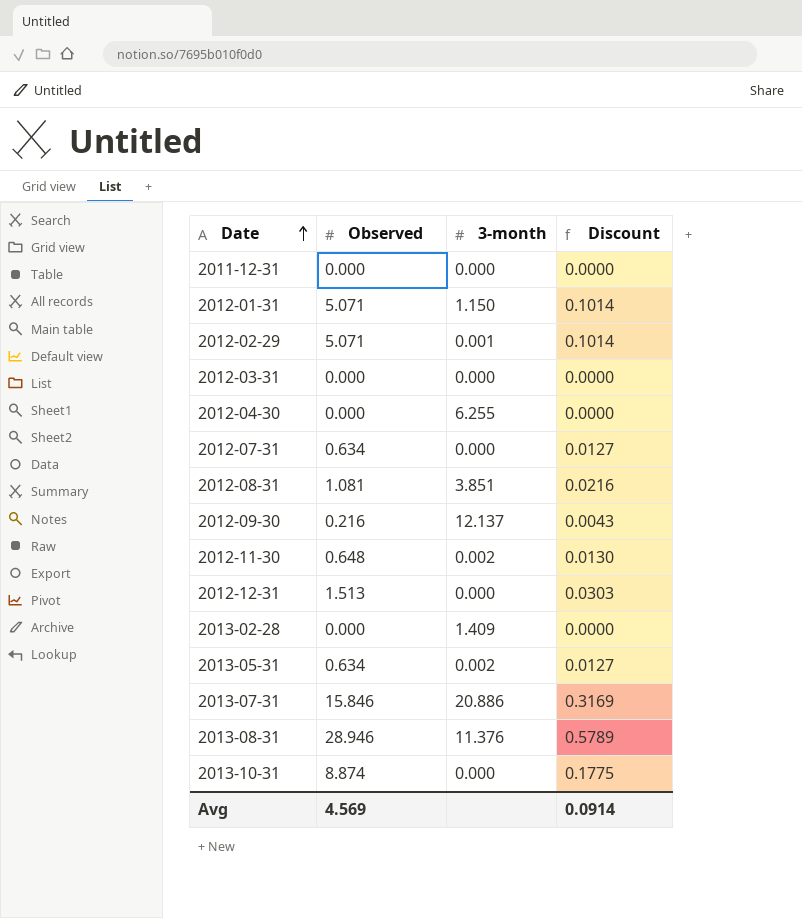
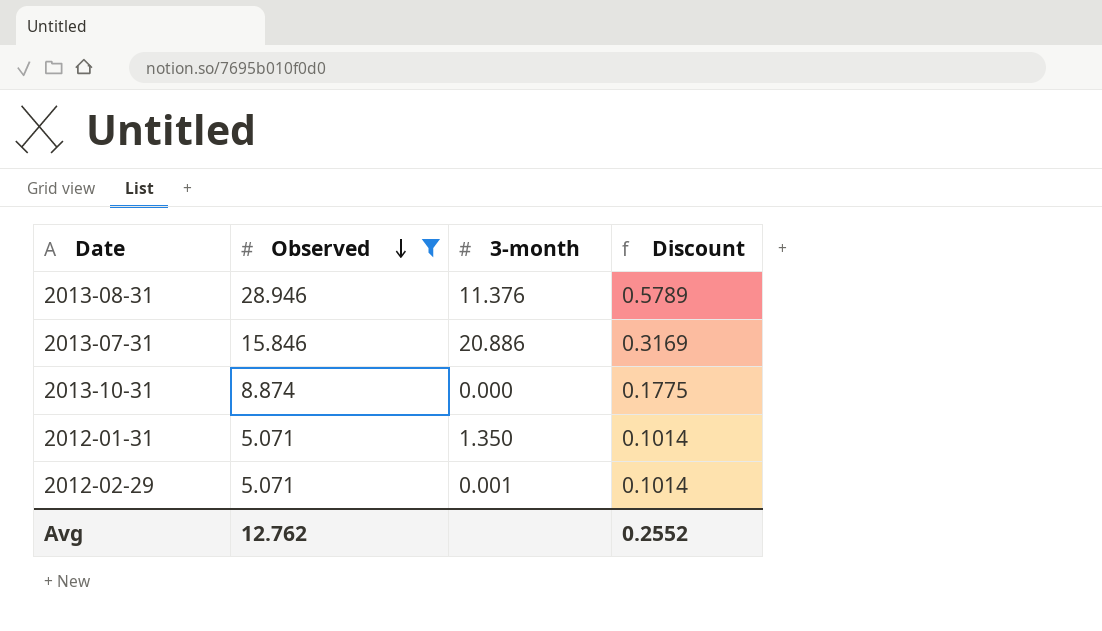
filter: none -> Observed >= 5.071
row order: Date ascending -> Observed descending
2012-01-31 | 3-month: 1.150 -> 1.350
Avg | Observed: 4.569 -> 12.762
Avg | Discount: 0.0914 -> 0.2552

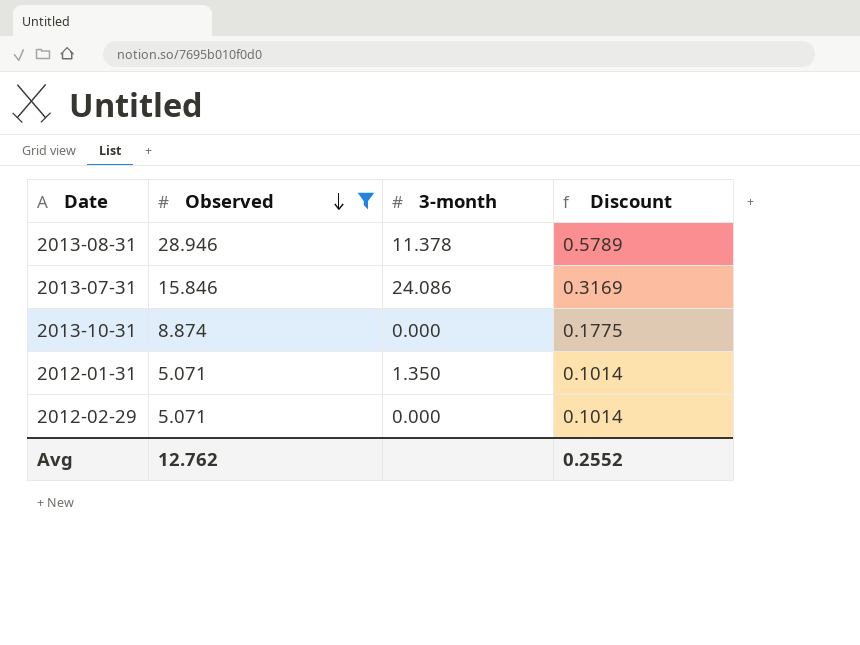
2013-08-31 | 3-month: 11.376 -> 11.378
2013-07-31 | 3-month: 20.886 -> 24.086
2012-02-29 | 3-month: 0.001 -> 0.000

